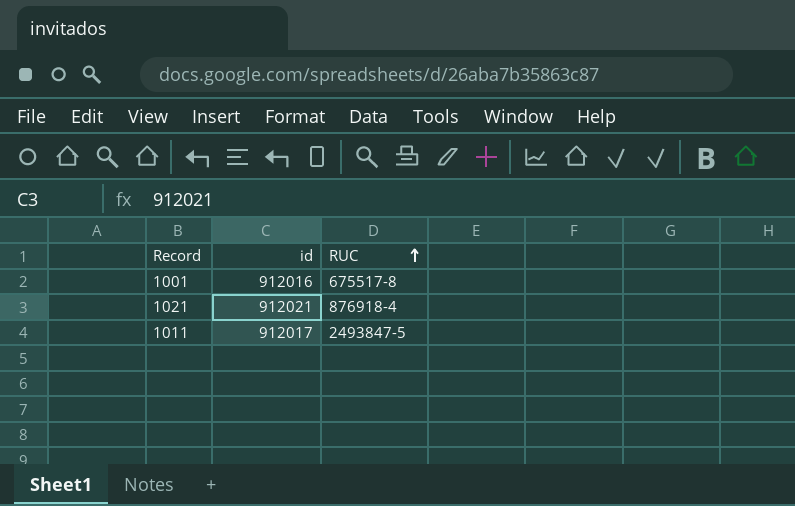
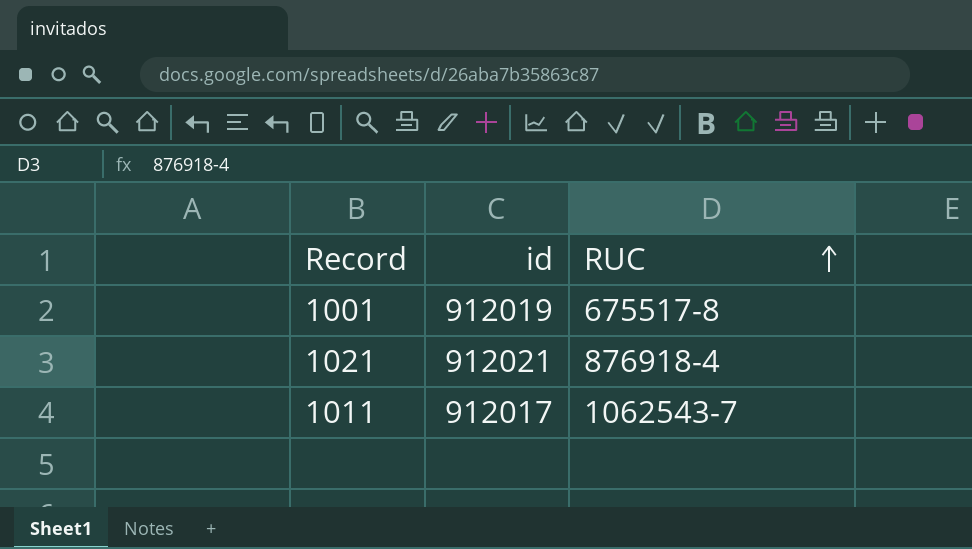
1001 | id: 912016 -> 912019
1011 | RUC: 2493847-5 -> 1062543-7

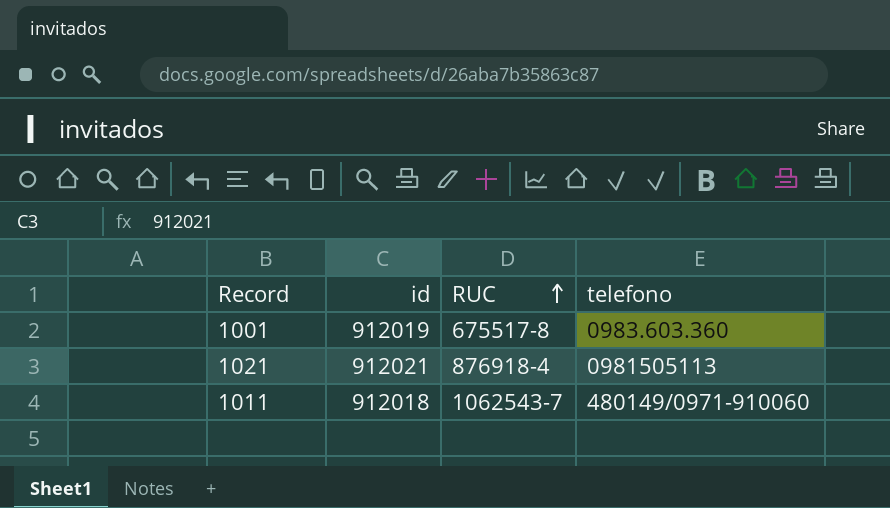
column telefono | position: none -> 4
1011 | id: 912017 -> 912018

